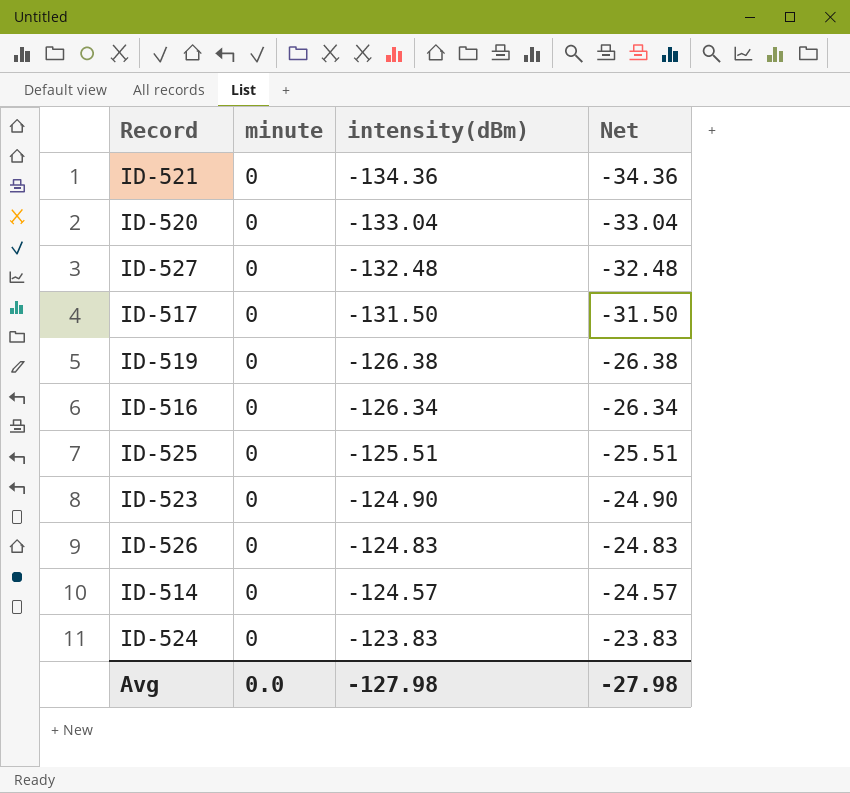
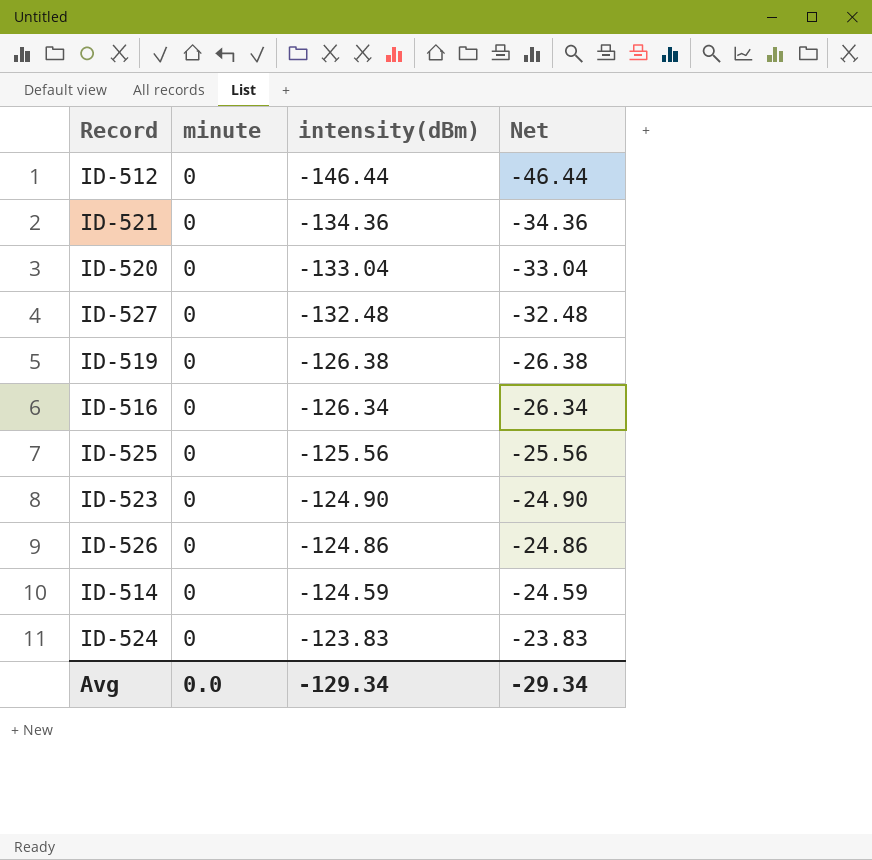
row ID-517: 0 | -131.50 | -31.50 -> none
row ID-512: none -> 0 | -146.44 | -46.44
ID-525 | intensity(dBm): -125.51 -> -125.56
ID-525 | Net: -25.51 -> -25.56
ID-526 | intensity(dBm): -124.83 -> -124.86
ID-526 | Net: -24.83 -> -24.86
ID-514 | intensity(dBm): -124.57 -> -124.59
ID-514 | Net: -24.57 -> -24.59
Avg | intensity(dBm): -127.98 -> -129.34
Avg | Net: -27.98 -> -29.34

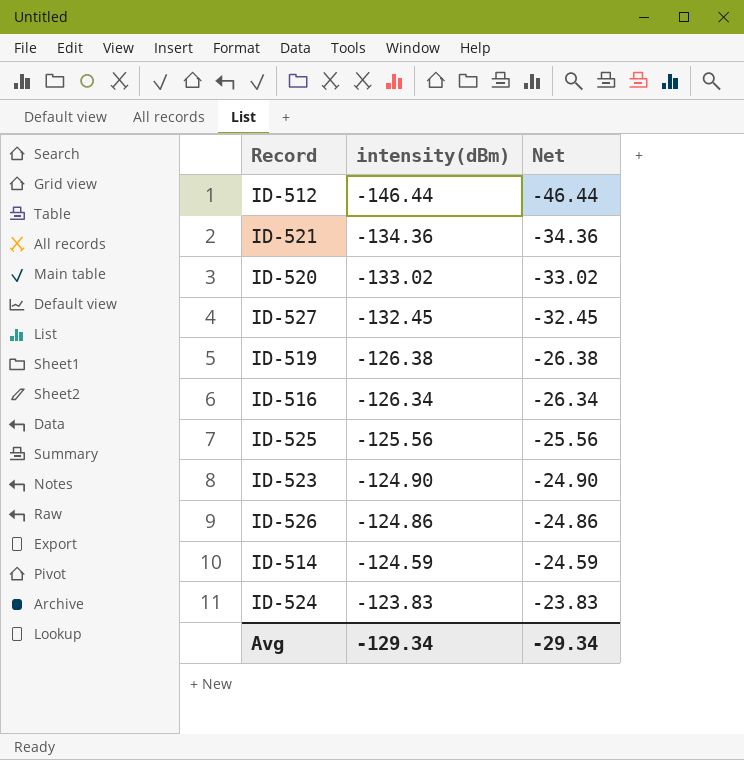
column minute | position: 2 -> none
ID-520 | intensity(dBm): -133.04 -> -133.02
ID-520 | Net: -33.04 -> -33.02
ID-527 | intensity(dBm): -132.48 -> -132.45
ID-527 | Net: -32.48 -> -32.45

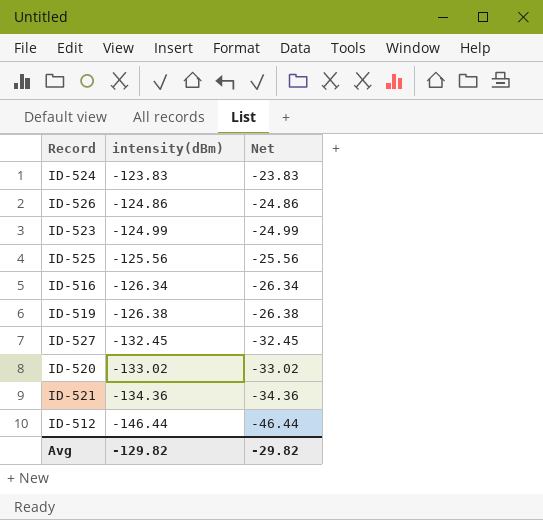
row order: intensity(dBm) ascending -> intensity(dBm) descending
row ID-514: -124.59 | -24.59 -> none
ID-523 | intensity(dBm): -124.90 -> -124.99
ID-523 | Net: -24.90 -> -24.99
Avg | intensity(dBm): -129.34 -> -129.82
Avg | Net: -29.34 -> -29.82

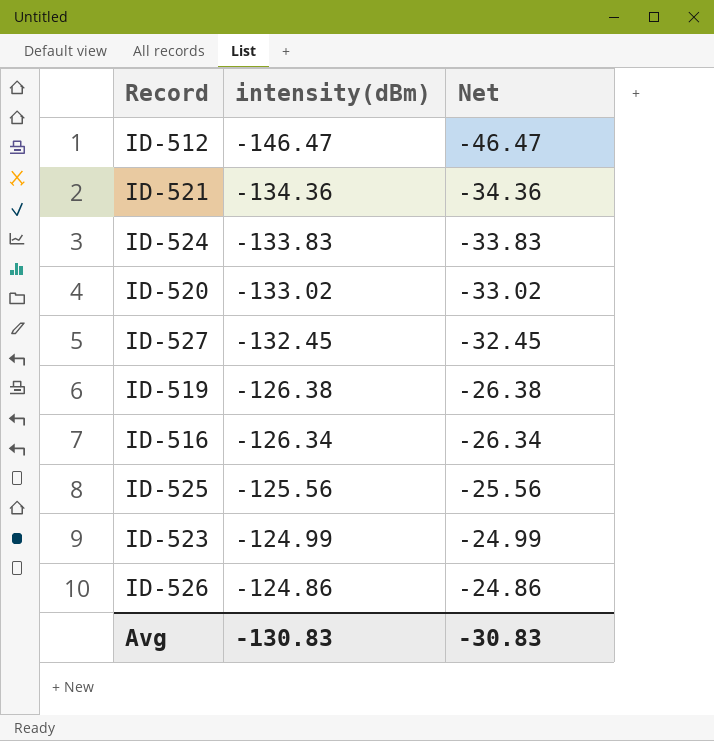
row order: intensity(dBm) descending -> intensity(dBm) ascending
ID-512 | intensity(dBm): -146.44 -> -146.47
ID-512 | Net: -46.44 -> -46.47
ID-524 | intensity(dBm): -123.83 -> -133.83
ID-524 | Net: -23.83 -> -33.83
Avg | intensity(dBm): -129.82 -> -130.83
Avg | Net: -29.82 -> -30.83

